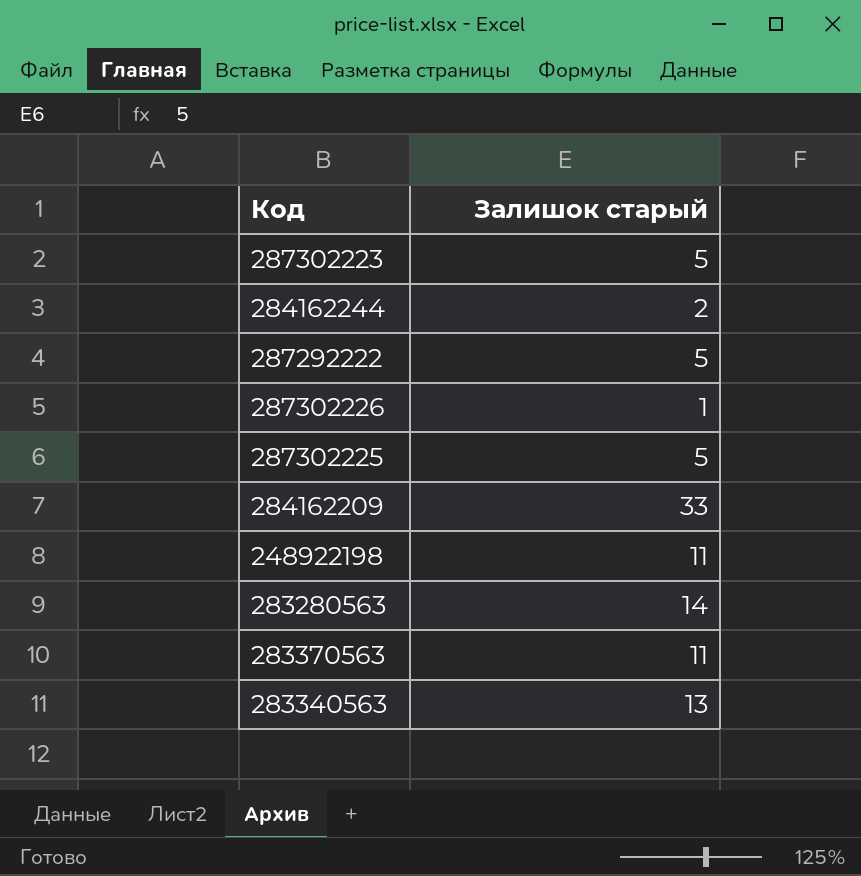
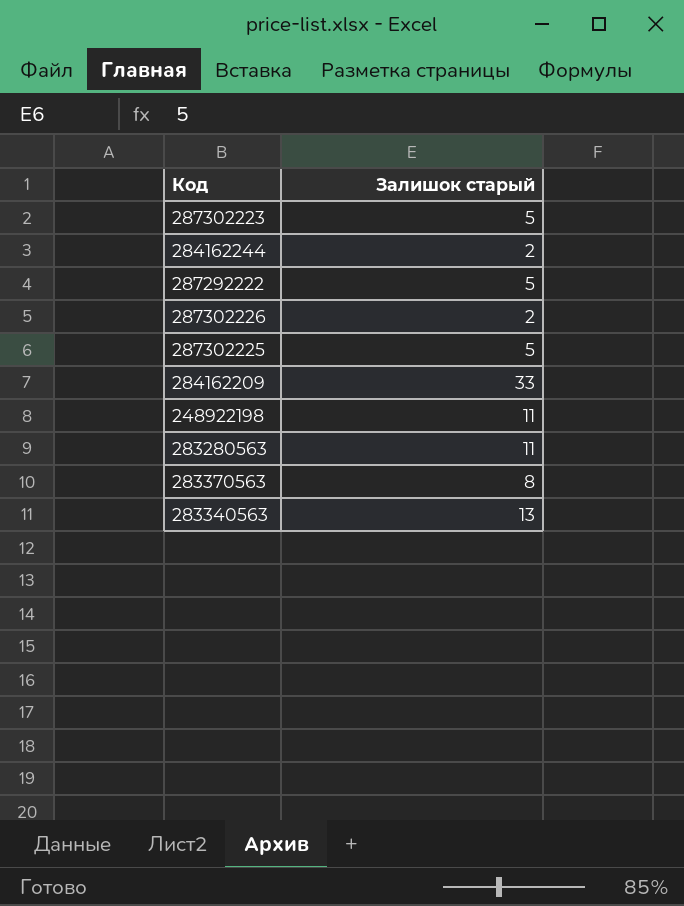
287302226 | Залишок старый: 1 -> 2
283280563 | Залишок старый: 14 -> 11
283370563 | Залишок старый: 11 -> 8

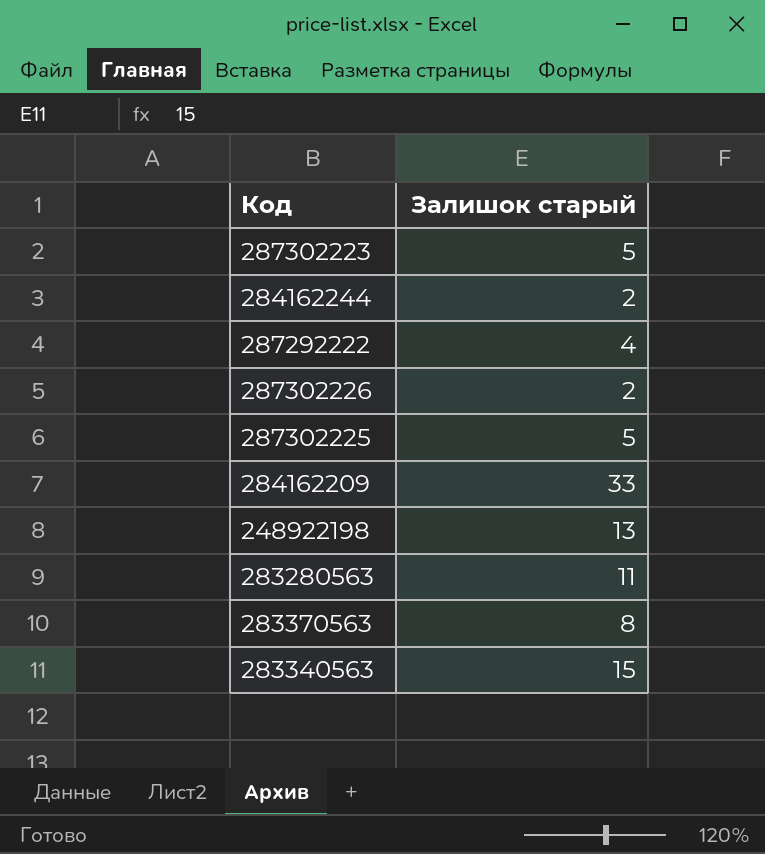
287292222 | Залишок старый: 5 -> 4
248922198 | Залишок старый: 11 -> 13
283340563 | Залишок старый: 13 -> 15

